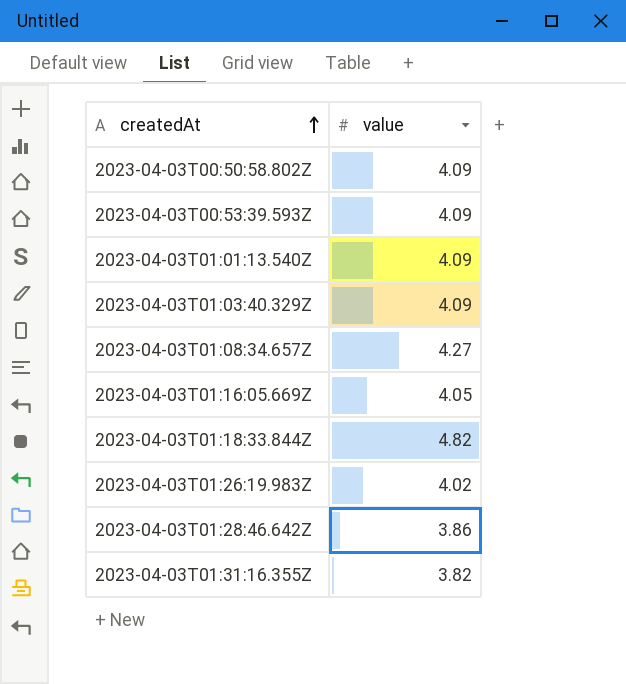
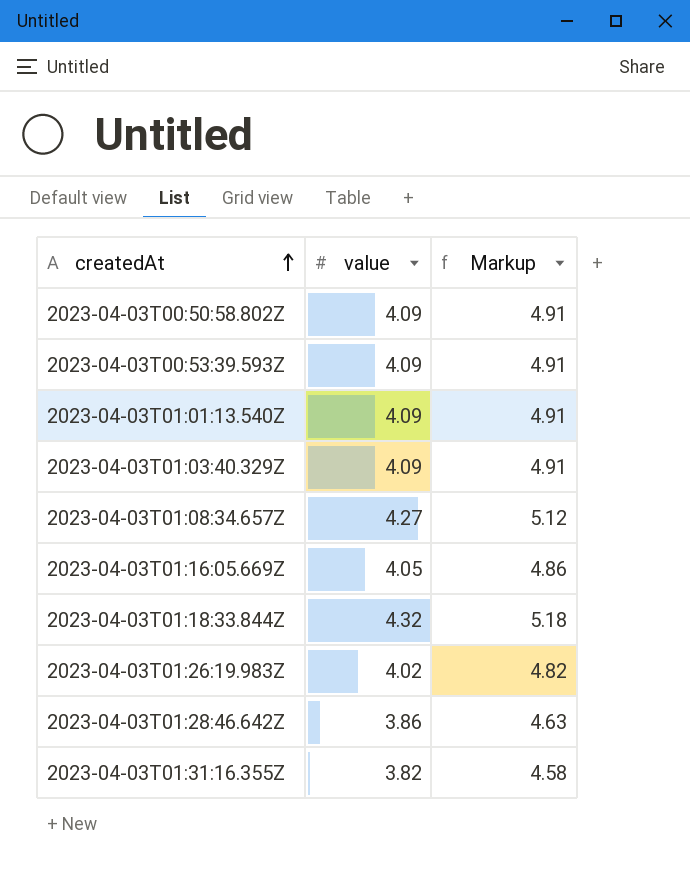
column Markup | formula: none -> [value] * 1.2
2023-04-03T01:18:33.844Z | value: 4.82 -> 4.32

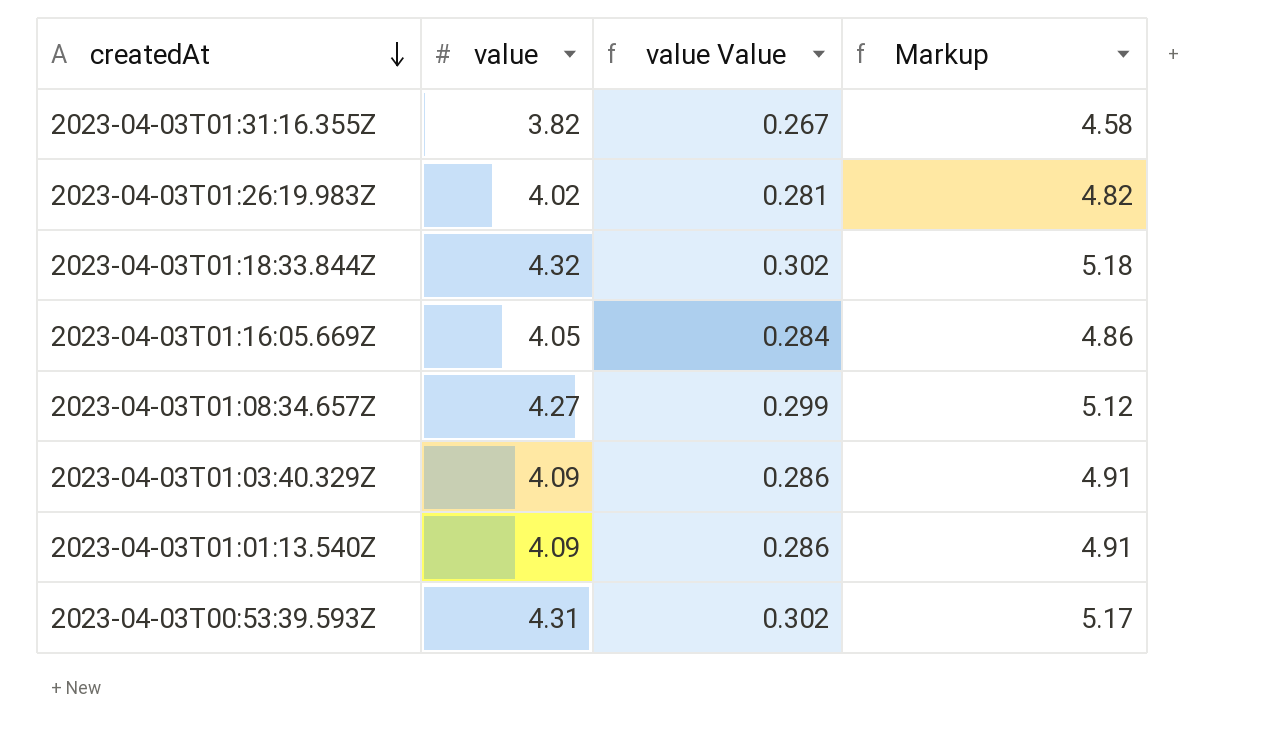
row order: createdAt ascending -> createdAt descending
column value Value | formula: none -> [value] * 0.07
row 2023-04-03T00:50:58.802Z: 4.09 | 4.91 -> none
row 2023-04-03T01:28:46.642Z: 3.86 | 4.63 -> none
2023-04-03T00:53:39.593Z | value: 4.09 -> 4.31
2023-04-03T00:53:39.593Z | Markup: 4.91 -> 5.17

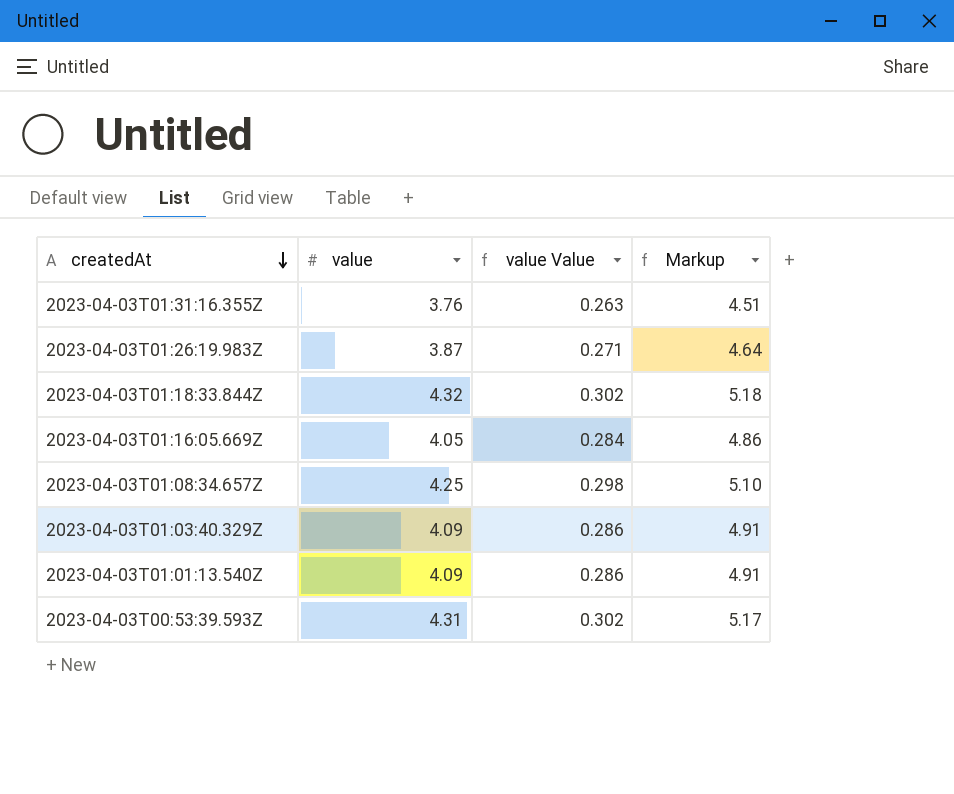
2023-04-03T01:31:16.355Z | value: 3.82 -> 3.76
2023-04-03T01:31:16.355Z | value Value: 0.267 -> 0.263
2023-04-03T01:31:16.355Z | Markup: 4.58 -> 4.51
2023-04-03T01:26:19.983Z | value: 4.02 -> 3.87
2023-04-03T01:26:19.983Z | value Value: 0.281 -> 0.271
2023-04-03T01:26:19.983Z | Markup: 4.82 -> 4.64
2023-04-03T01:08:34.657Z | value: 4.27 -> 4.25
2023-04-03T01:08:34.657Z | value Value: 0.299 -> 0.298
2023-04-03T01:08:34.657Z | Markup: 5.12 -> 5.10

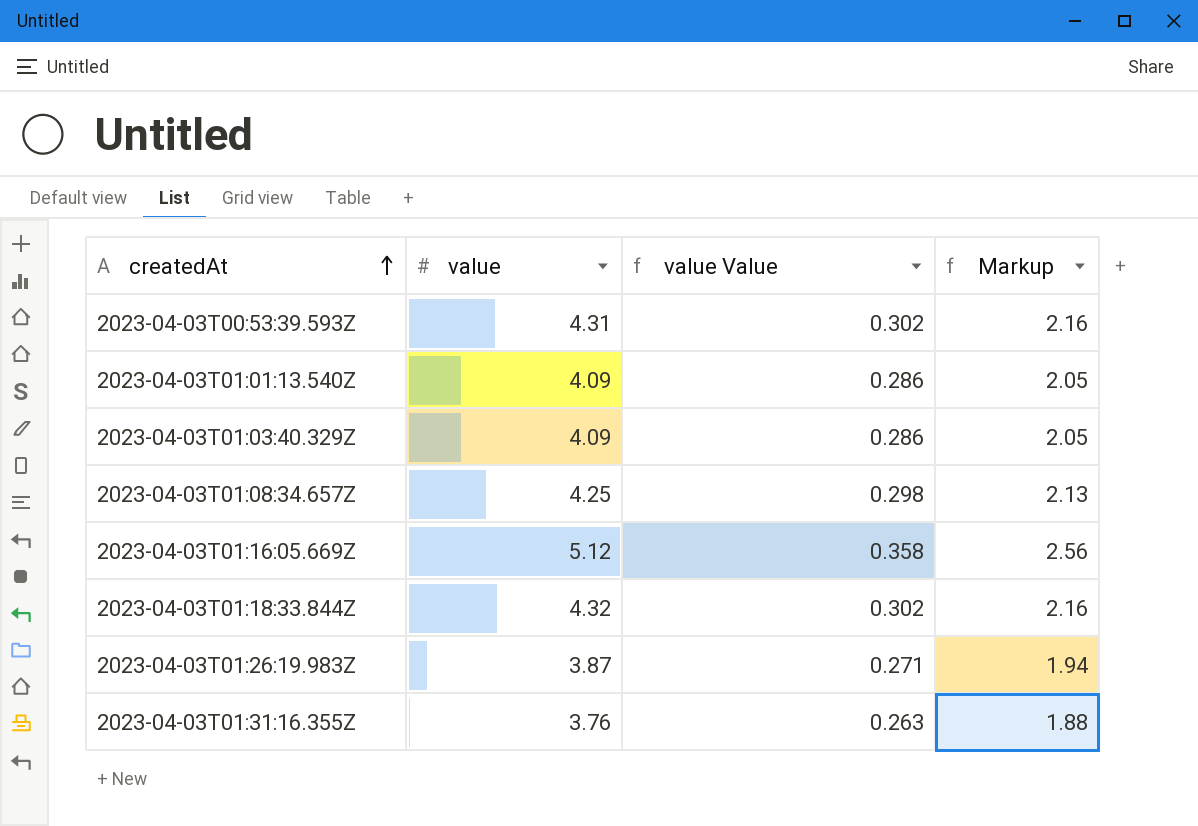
row order: createdAt descending -> createdAt ascending
column Markup | formula: [value] * 1.2 -> [value] * 0.5
2023-04-03T01:16:05.669Z | value: 4.05 -> 5.12
2023-04-03T01:16:05.669Z | value Value: 0.284 -> 0.358

